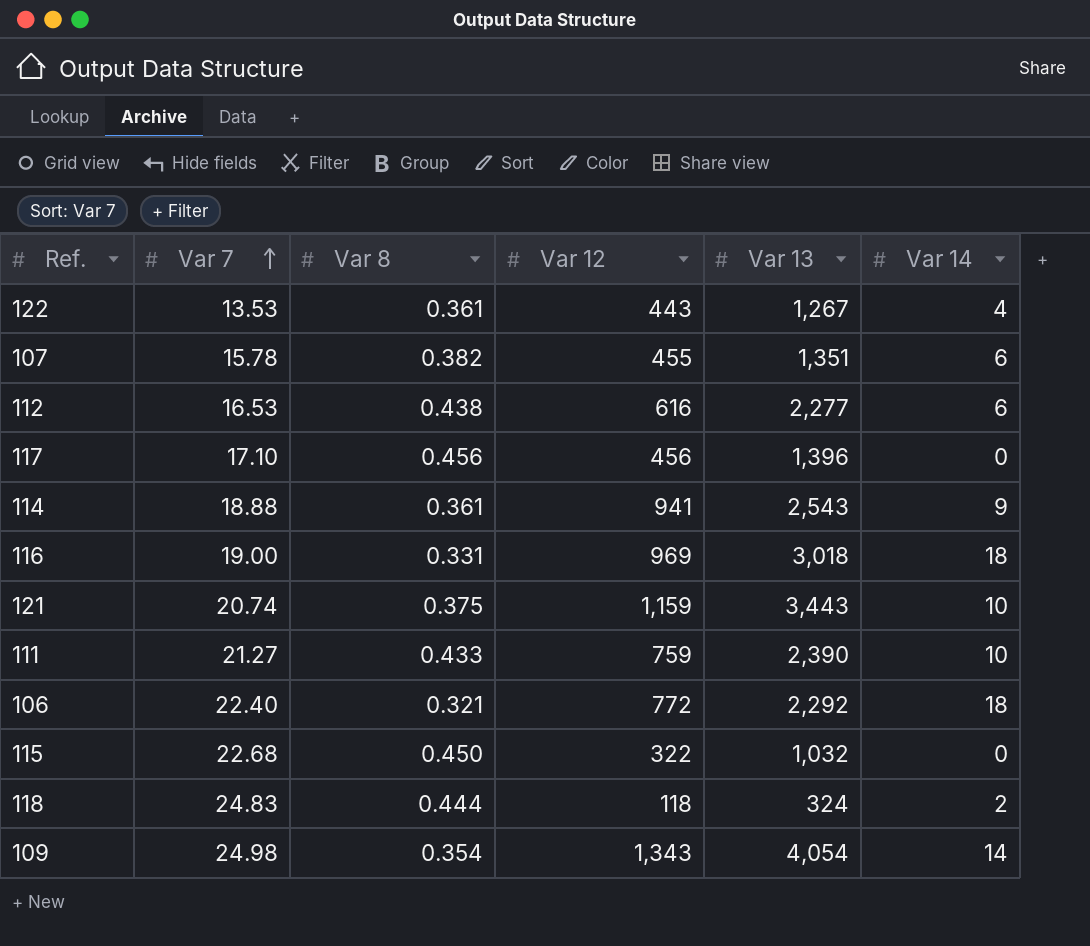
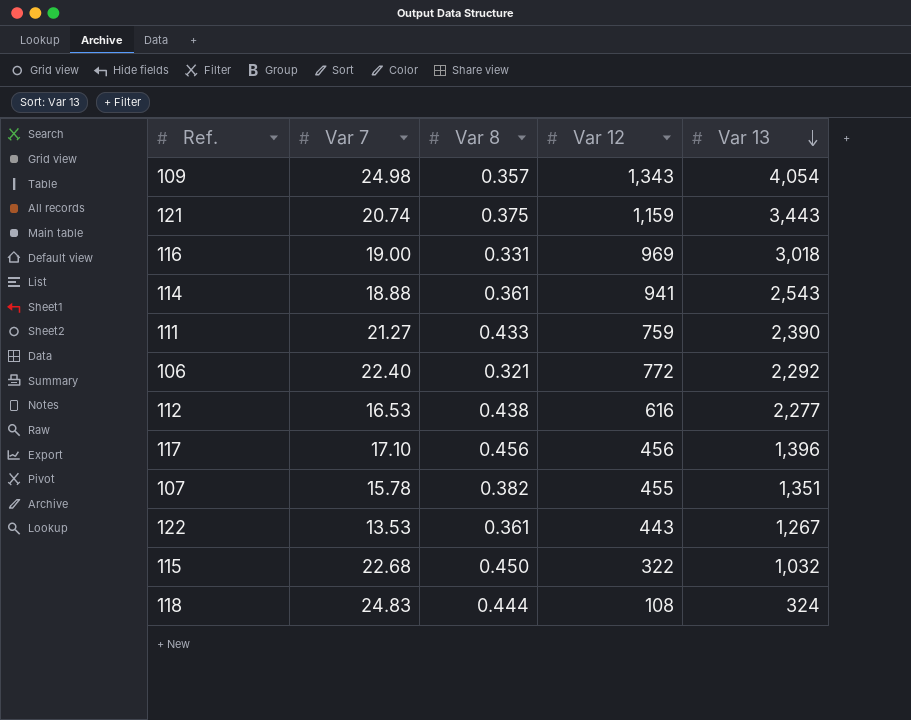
row order: Var 7 ascending -> Var 13 descending
column Var 14 | position: 6 -> none
109 | Var 8: 0.354 -> 0.357
118 | Var 12: 118 -> 108

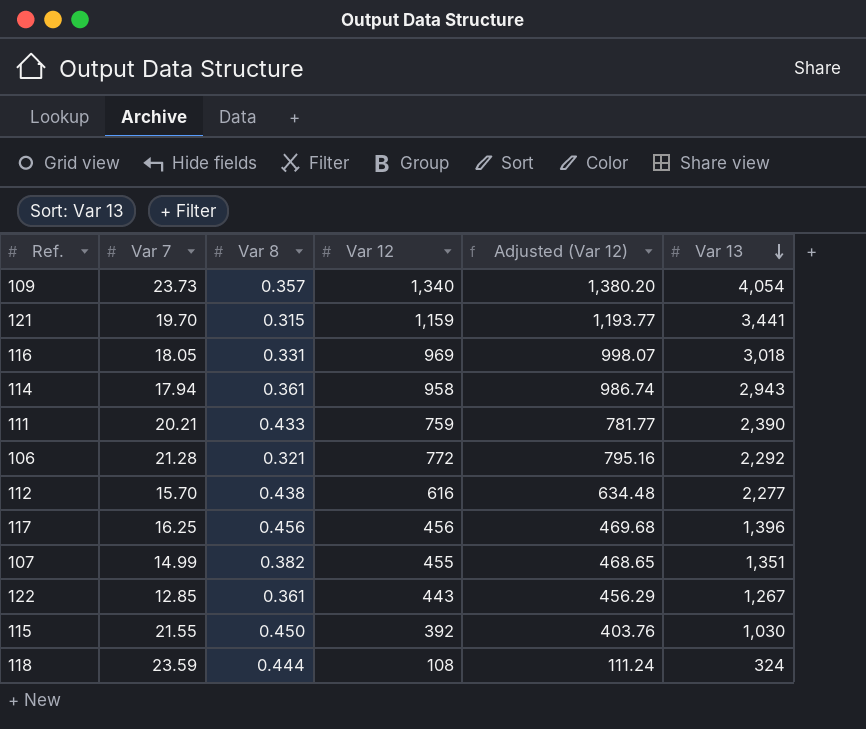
column Adjusted (Var 12) | formula: none -> [Var 12] * 1.03
109 | Var 7: 24.98 -> 23.73
109 | Var 12: 1,343 -> 1,340
121 | Var 7: 20.74 -> 19.70
121 | Var 8: 0.375 -> 0.315
121 | Var 13: 3,443 -> 3,441
116 | Var 7: 19.00 -> 18.05
114 | Var 7: 18.88 -> 17.94
114 | Var 12: 941 -> 958
114 | Var 13: 2,543 -> 2,943
111 | Var 7: 21.27 -> 20.21
106 | Var 7: 22.40 -> 21.28
112 | Var 7: 16.53 -> 15.70
117 | Var 7: 17.10 -> 16.25
107 | Var 7: 15.78 -> 14.99
122 | Var 7: 13.53 -> 12.85
115 | Var 7: 22.68 -> 21.55
115 | Var 12: 322 -> 392
115 | Var 13: 1,032 -> 1,030
118 | Var 7: 24.83 -> 23.59

